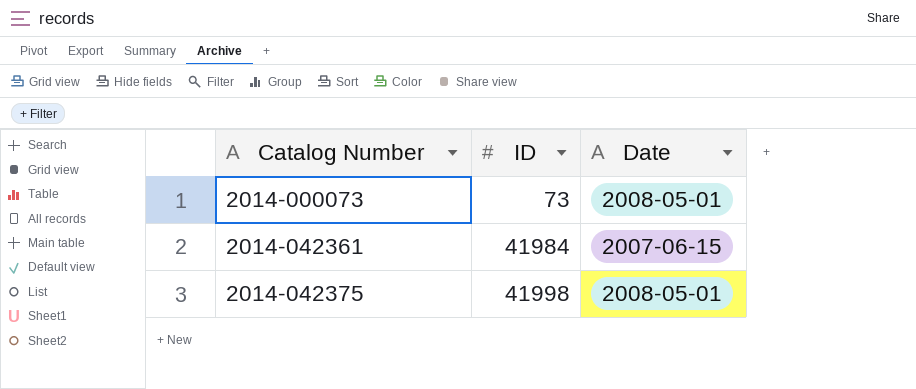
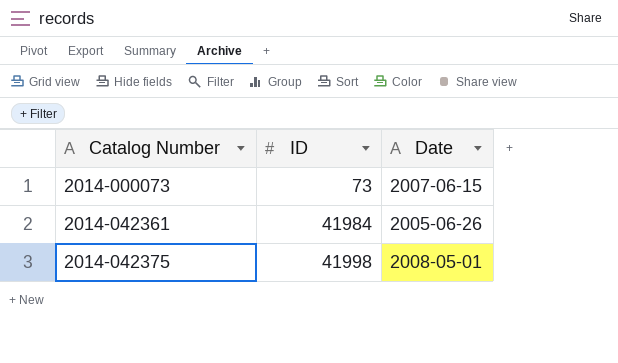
2014-000073 | Date: 2008-05-01 -> 2007-06-15
2014-042361 | Date: 2007-06-15 -> 2005-06-26

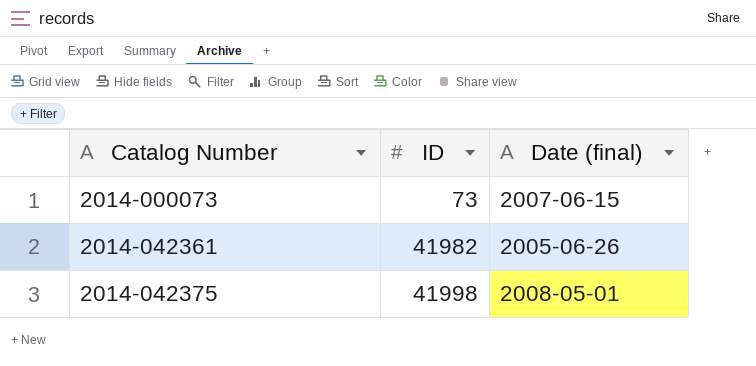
column name: Date -> Date (final)
2014-042361 | ID: 41984 -> 41982

